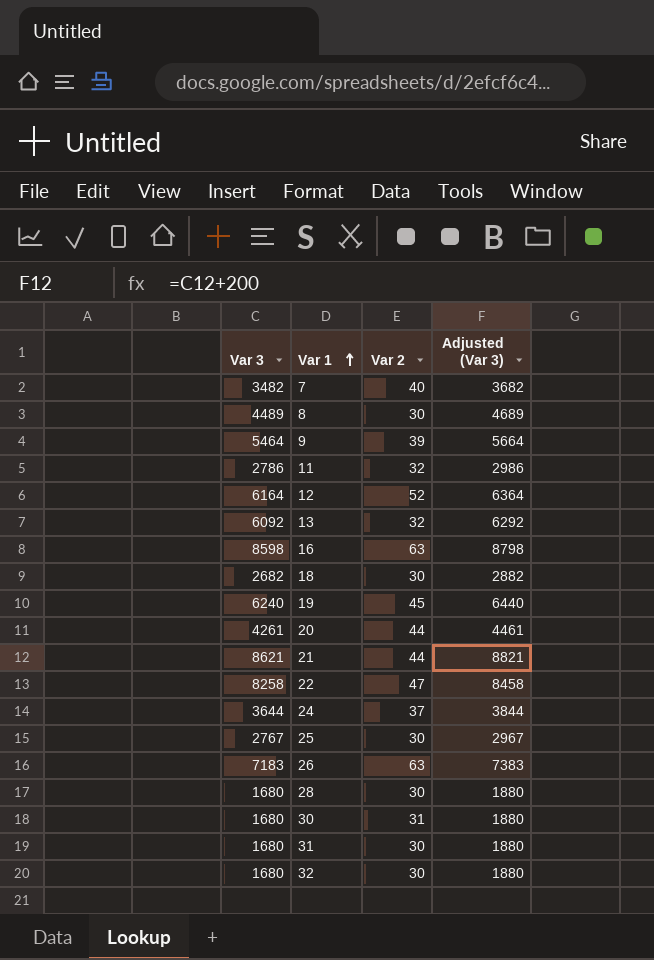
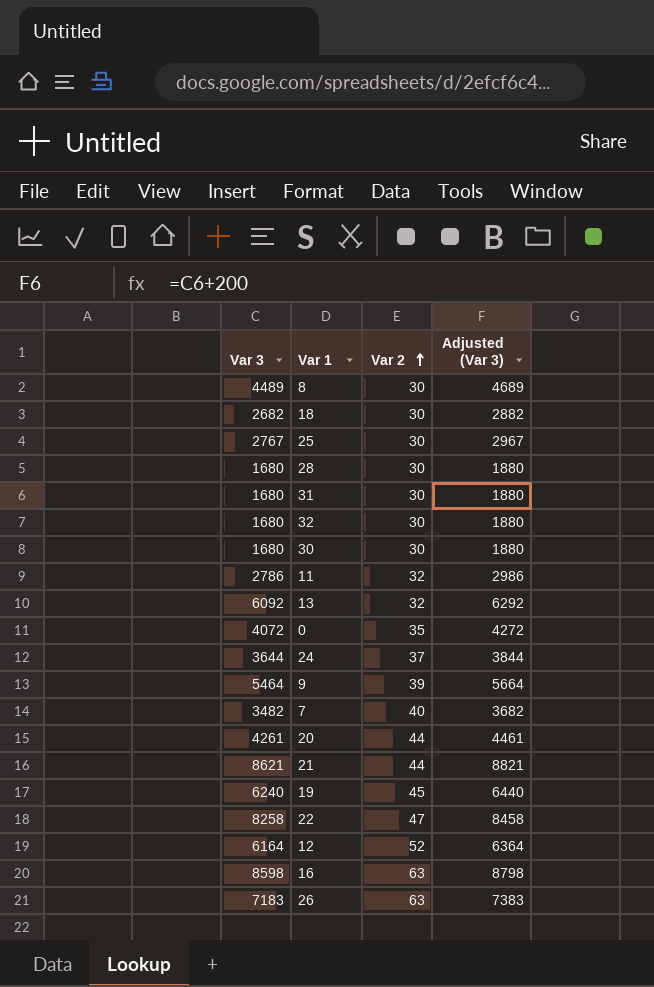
row order: Var 1 ascending -> Var 2 ascending
30 | Var 2: 31 -> 30
row 0: none -> 4072 | 35 | 4272

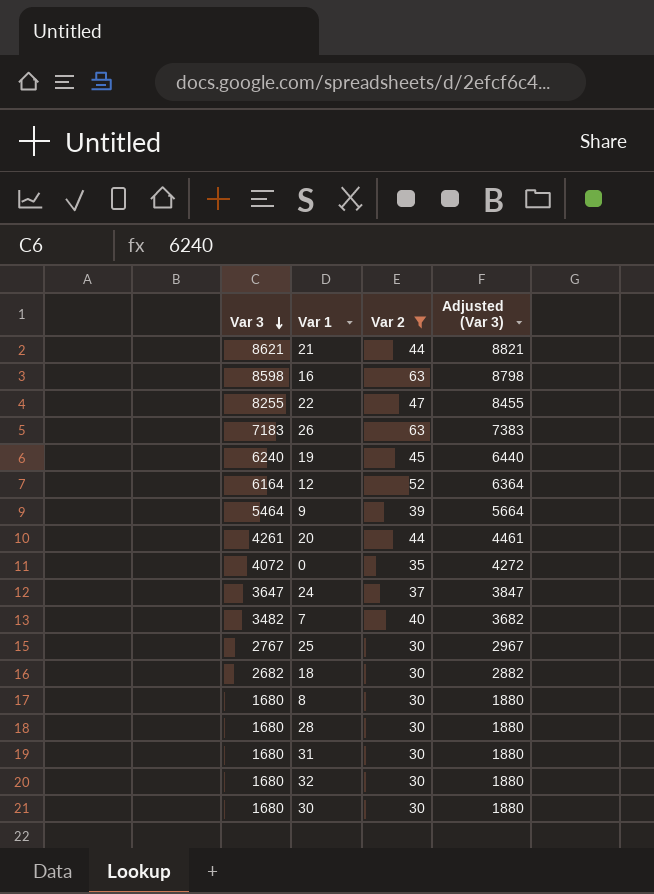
filter: none -> Var 2 != 32
row order: Var 2 ascending -> Var 3 descending
22 | Var 3: 8258 -> 8255
22 | Adjusted (Var 3): 8458 -> 8455
24 | Var 3: 3644 -> 3647
24 | Adjusted (Var 3): 3844 -> 3847
8 | Var 3: 4489 -> 1680
8 | Adjusted (Var 3): 4689 -> 1880

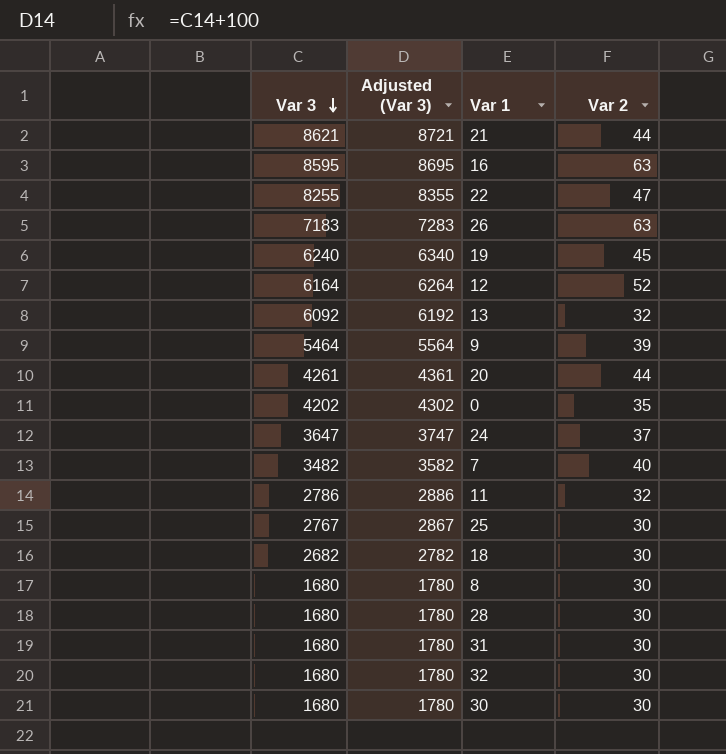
filter: Var 2 != 32 -> none
column Adjusted (Var 3) | formula: [Var 3] + 200 -> [Var 3] + 100
column Adjusted (Var 3) | position: 4 -> 2
16 | Var 3: 8598 -> 8595
0 | Var 3: 4072 -> 4202

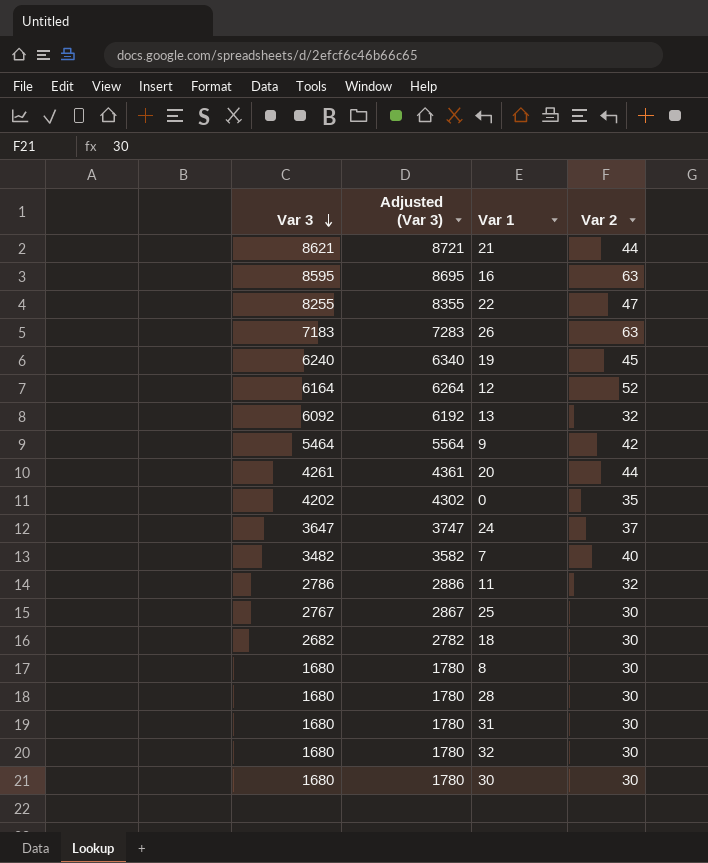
9 | Var 2: 39 -> 42

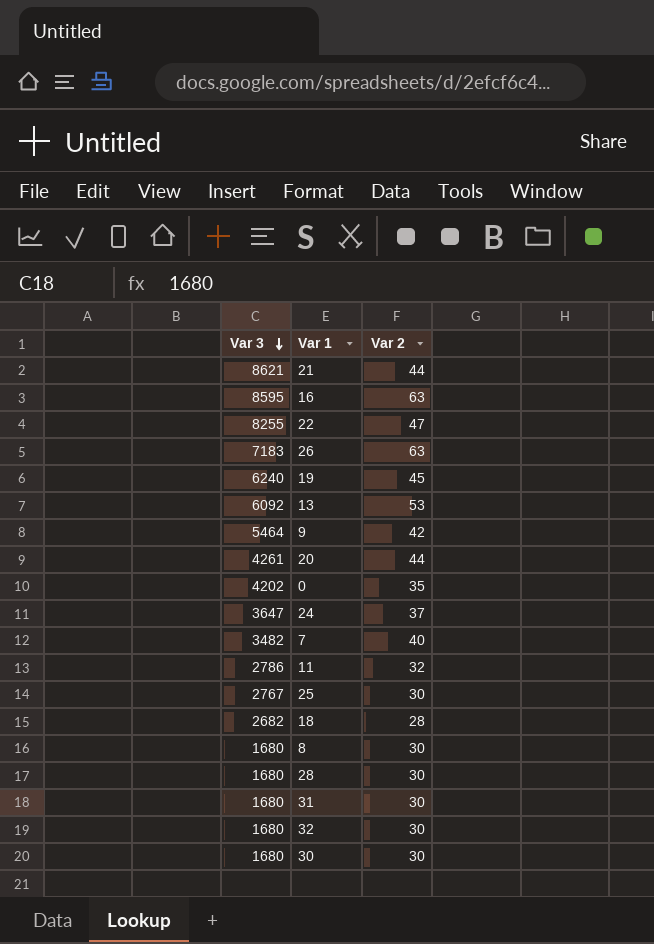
column Adjusted (Var 3) | formula: [Var 3] + 100 -> none
row 12: 6164 | 6264 | 52 -> none
13 | Var 2: 32 -> 53
18 | Var 2: 30 -> 28

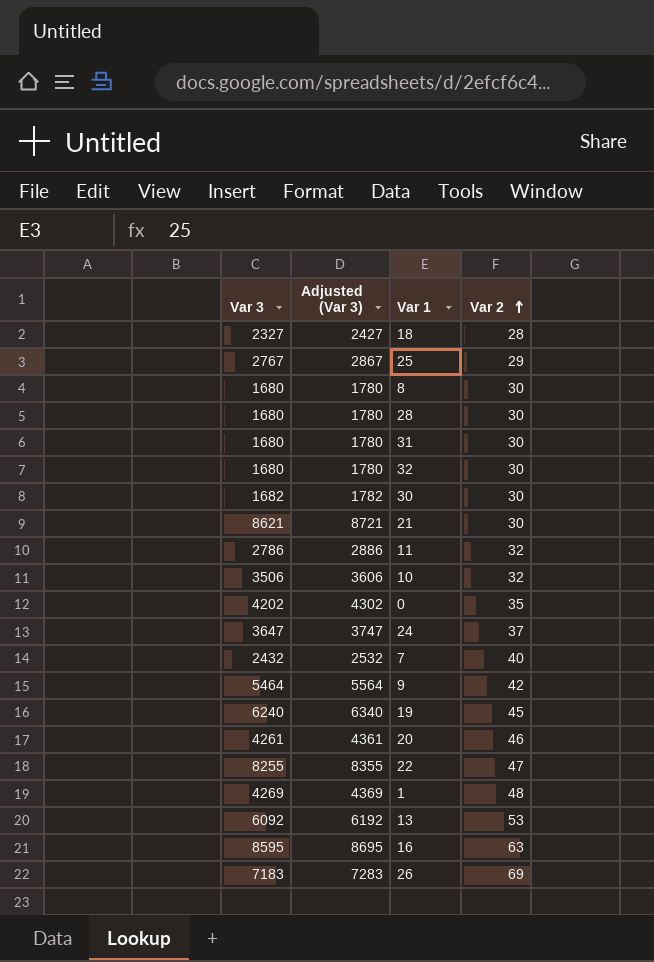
row order: Var 3 descending -> Var 2 ascending
column Adjusted (Var 3) | formula: none -> [Var 3] + 100
18 | Var 3: 2682 -> 2327
25 | Var 2: 30 -> 29
30 | Var 3: 1680 -> 1682
21 | Var 2: 44 -> 30
row 10: none -> 3506 | 3606 | 32
7 | Var 3: 3482 -> 2432
20 | Var 2: 44 -> 46
row 1: none -> 4269 | 4369 | 48
26 | Var 2: 63 -> 69

